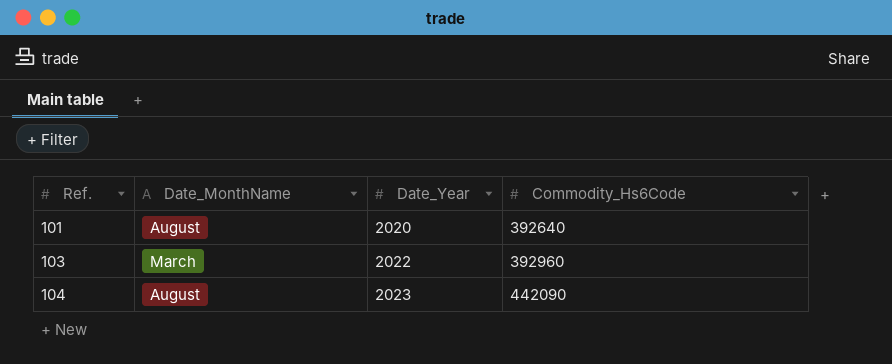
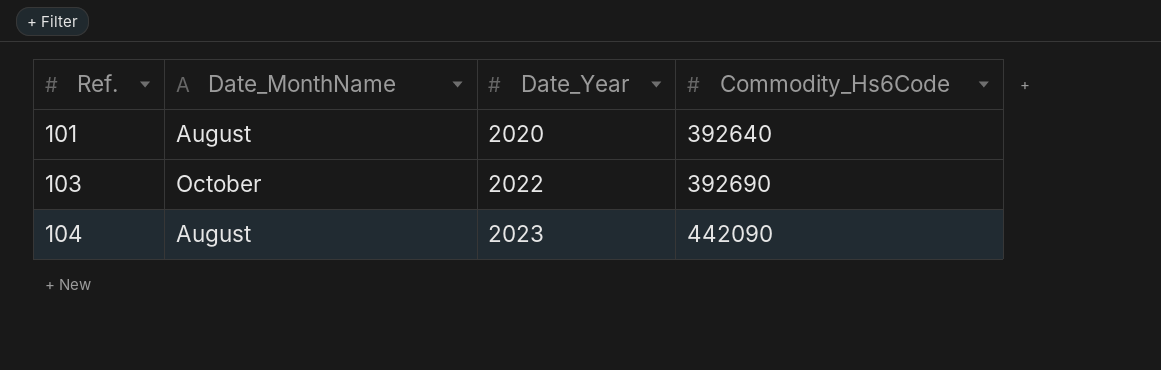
103 | Date_MonthName: March -> October
103 | Commodity_Hs6Code: 392960 -> 392690

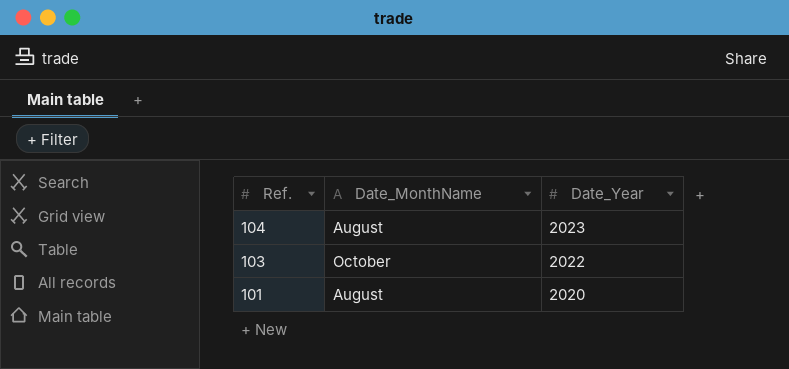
row order: Ref. ascending -> Ref. descending
column Commodity_Hs6Code | position: 4 -> none

